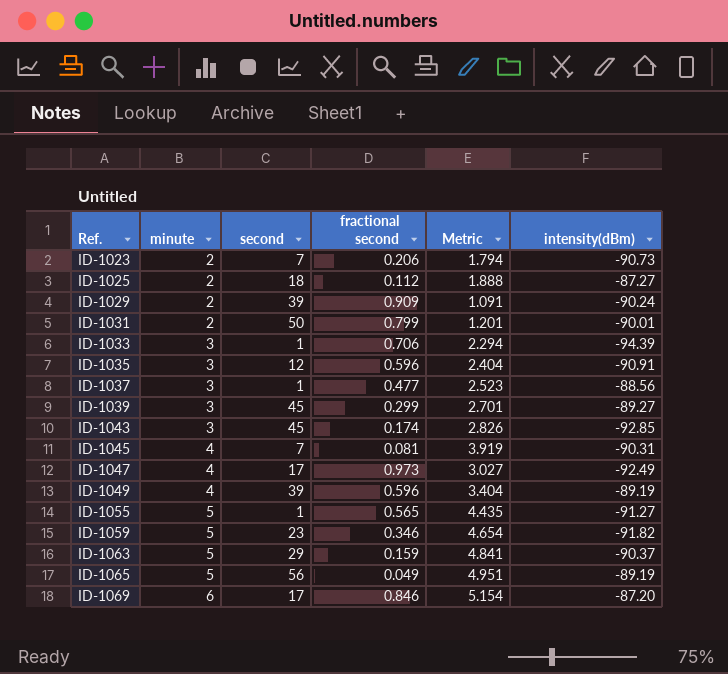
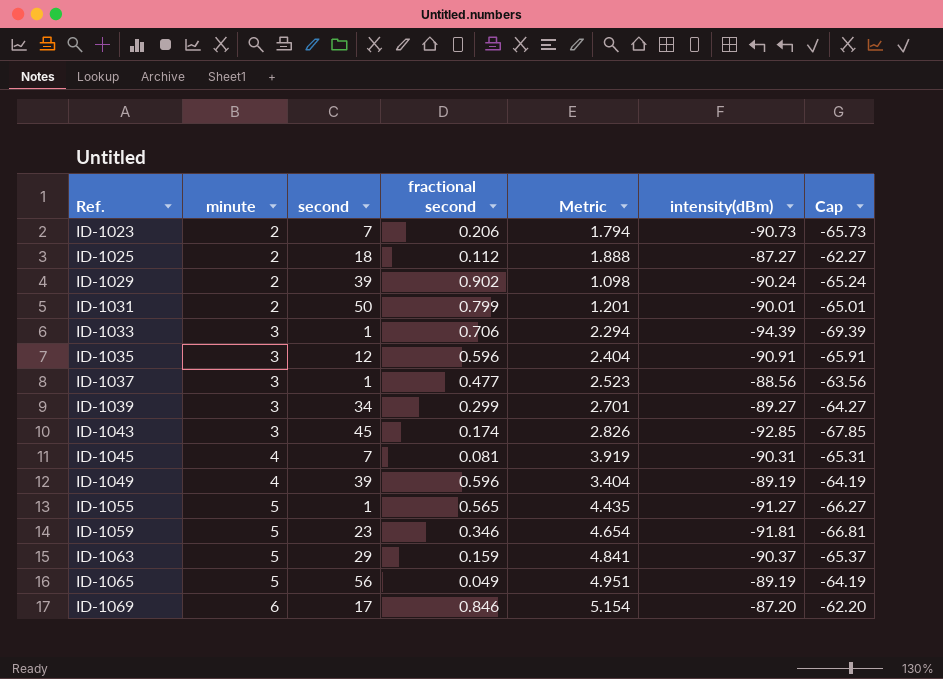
column Cap | formula: none -> [intensity(dBm)] + 25
row ID-1047: 4 | 17 | 0.973 | 3.027 | -92.49 -> none
ID-1029 | fractional second: 0.909 -> 0.902
ID-1029 | Metric: 1.091 -> 1.098
ID-1039 | second: 45 -> 34
ID-1059 | intensity(dBm): -91.82 -> -91.81

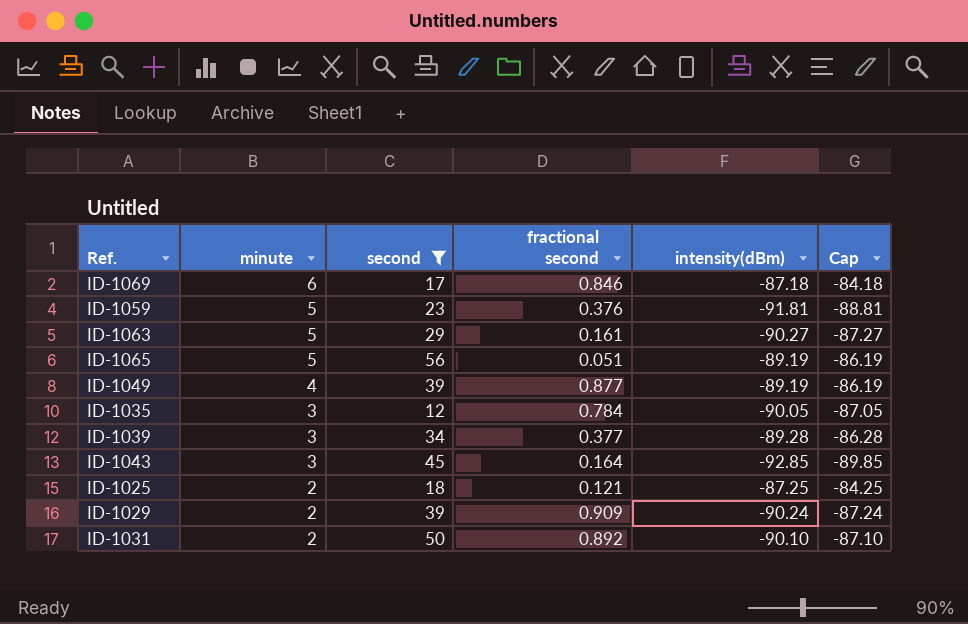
filter: none -> second >= 12
row order: Ref. ascending -> minute descending
column Metric | formula: [minute] - [fractional second] -> none
column Cap | formula: [intensity(dBm)] + 25 -> [intensity(dBm)] + 3
ID-1069 | intensity(dBm): -87.20 -> -87.18
ID-1059 | fractional second: 0.346 -> 0.376
ID-1063 | fractional second: 0.159 -> 0.161
ID-1063 | intensity(dBm): -90.37 -> -90.27
ID-1065 | fractional second: 0.049 -> 0.051
ID-1049 | fractional second: 0.596 -> 0.877
ID-1035 | fractional second: 0.596 -> 0.784
ID-1035 | intensity(dBm): -90.91 -> -90.05
ID-1039 | fractional second: 0.299 -> 0.377
ID-1039 | intensity(dBm): -89.27 -> -89.28
ID-1043 | fractional second: 0.174 -> 0.164
ID-1025 | fractional second: 0.112 -> 0.121
ID-1025 | intensity(dBm): -87.27 -> -87.25
ID-1029 | fractional second: 0.902 -> 0.909
ID-1031 | fractional second: 0.799 -> 0.892
ID-1031 | intensity(dBm): -90.01 -> -90.10

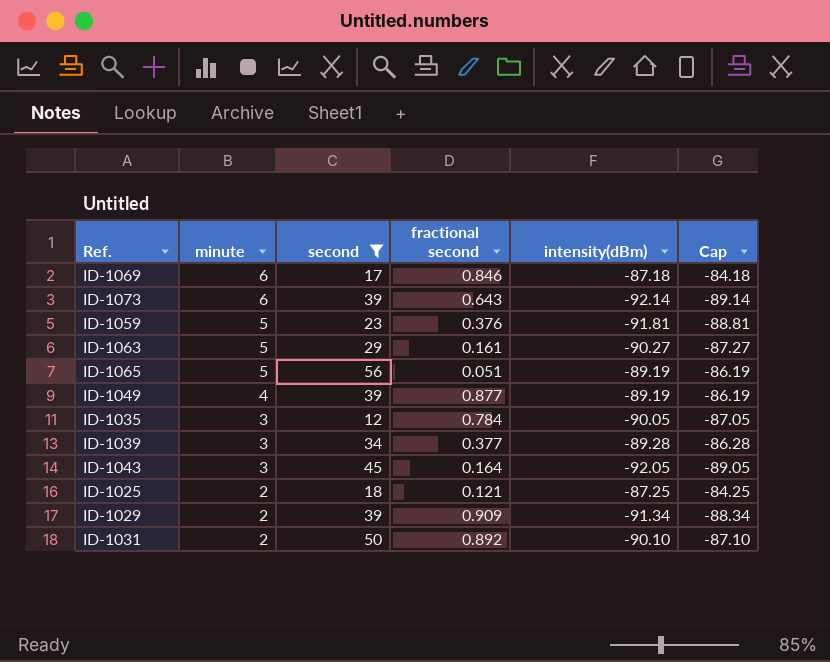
row ID-1073: none -> 6 | 39 | 0.643 | -92.14 | -89.14
ID-1043 | intensity(dBm): -92.85 -> -92.05
ID-1043 | Cap: -89.85 -> -89.05
ID-1029 | intensity(dBm): -90.24 -> -91.34
ID-1029 | Cap: -87.24 -> -88.34

